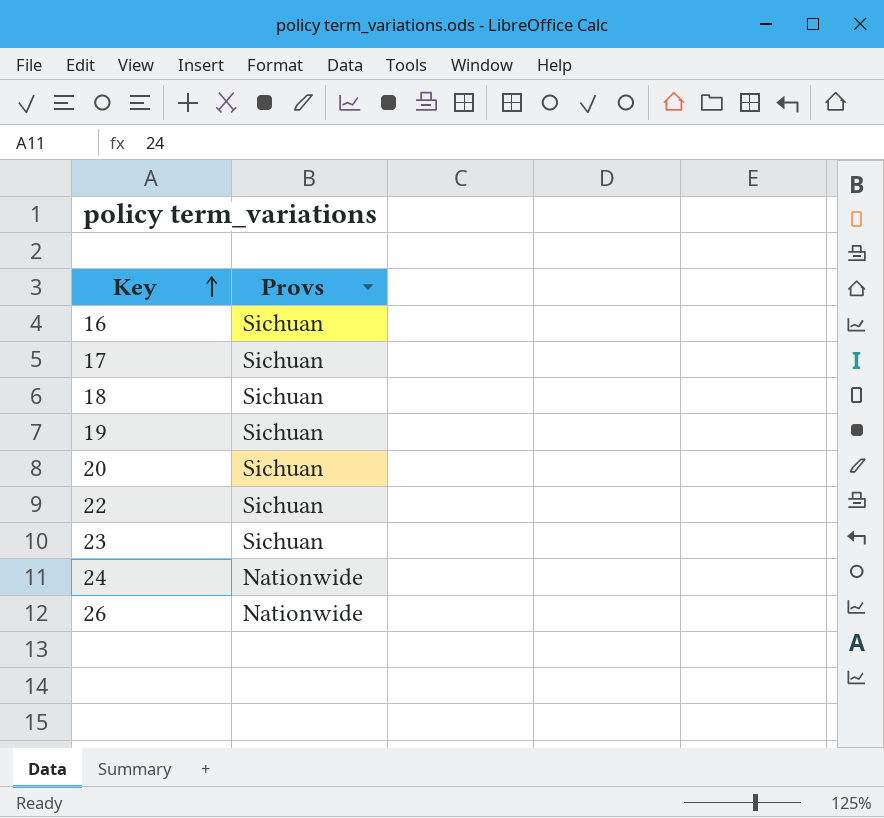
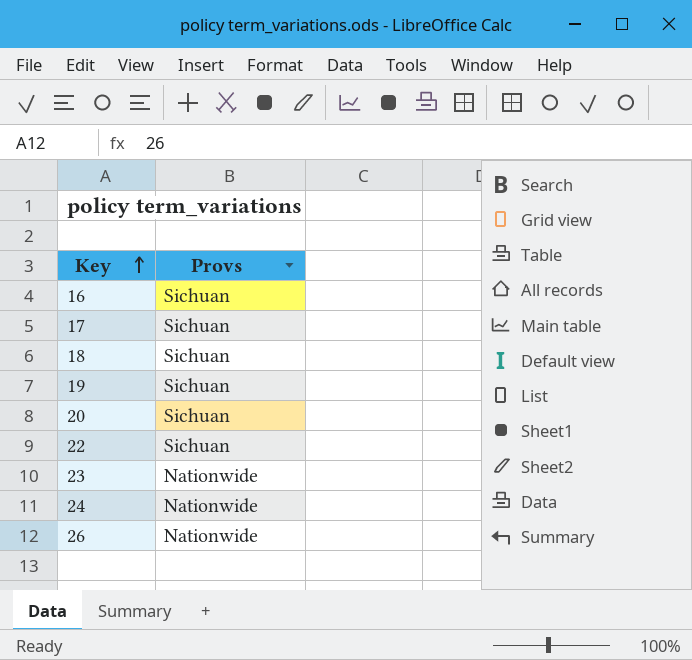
23 | Provs: Sichuan -> Nationwide

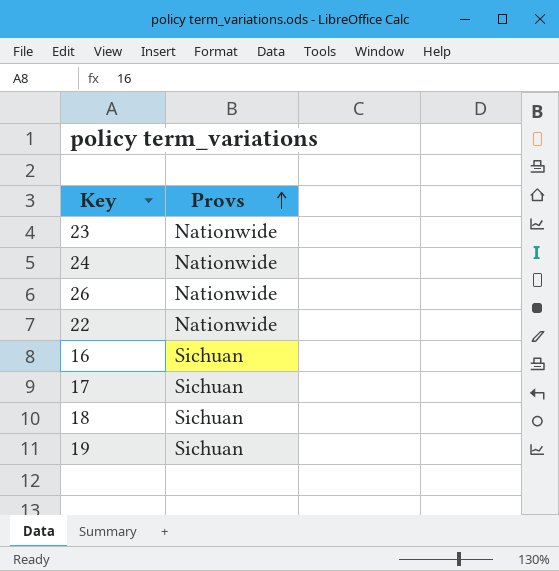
row order: Key ascending -> Provs ascending
row 20: Sichuan -> none
22 | Provs: Sichuan -> Nationwide

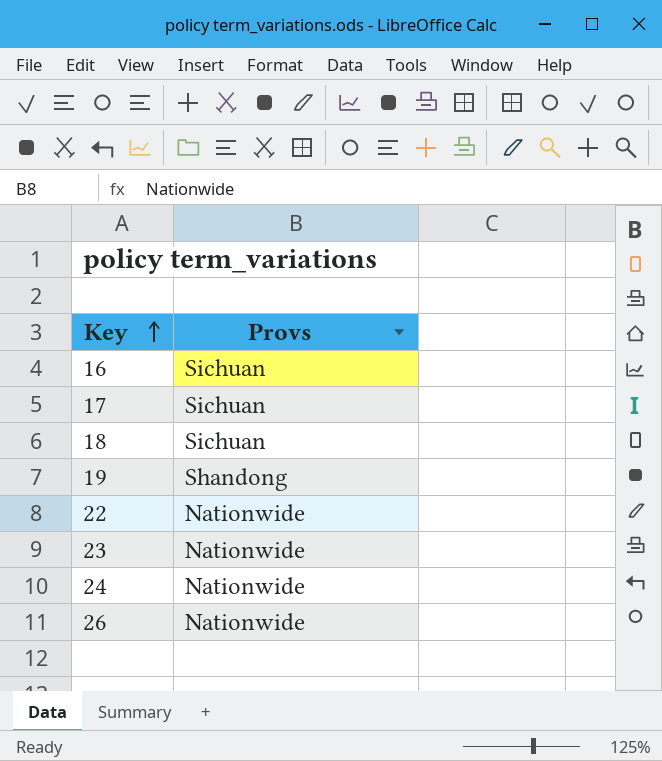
row order: Provs ascending -> Key ascending
19 | Provs: Sichuan -> Shandong

